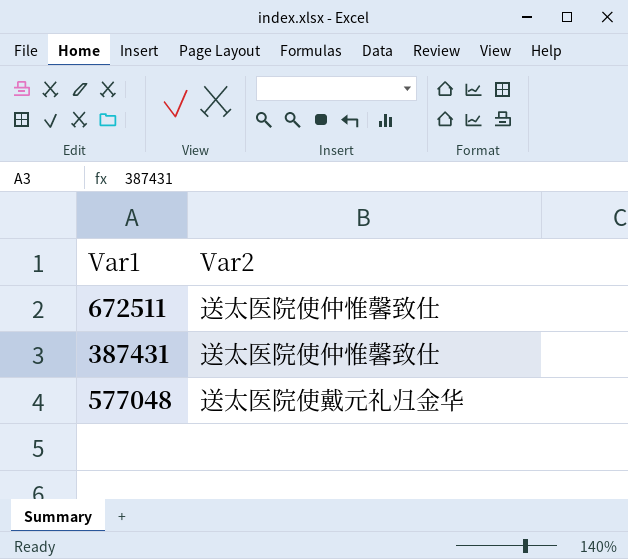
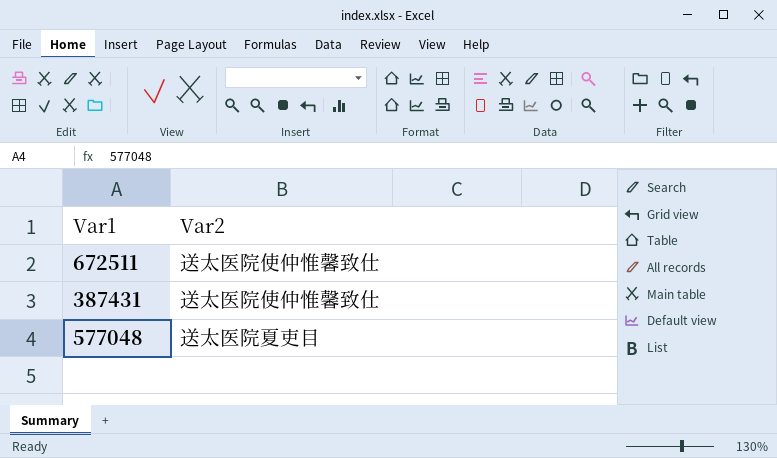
577048 | Var2: 送太医院使戴元礼归金华 -> 送太医院夏吏目

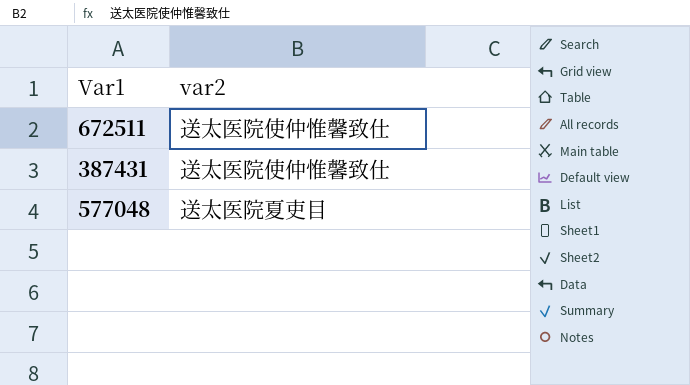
column name: Var2 -> var2

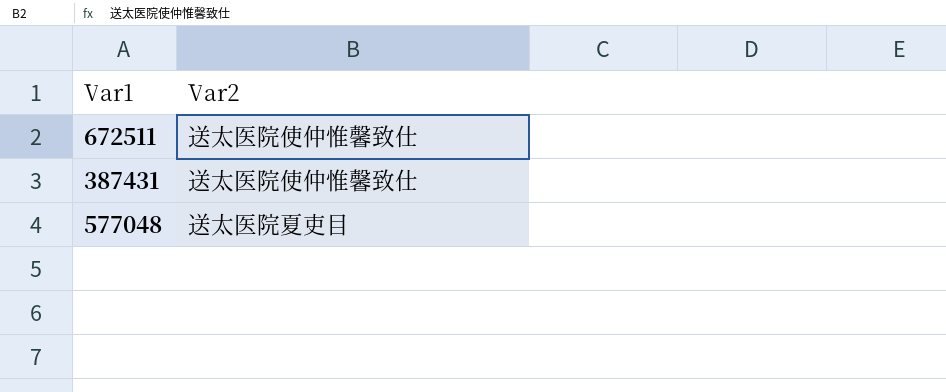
column name: var2 -> Var2

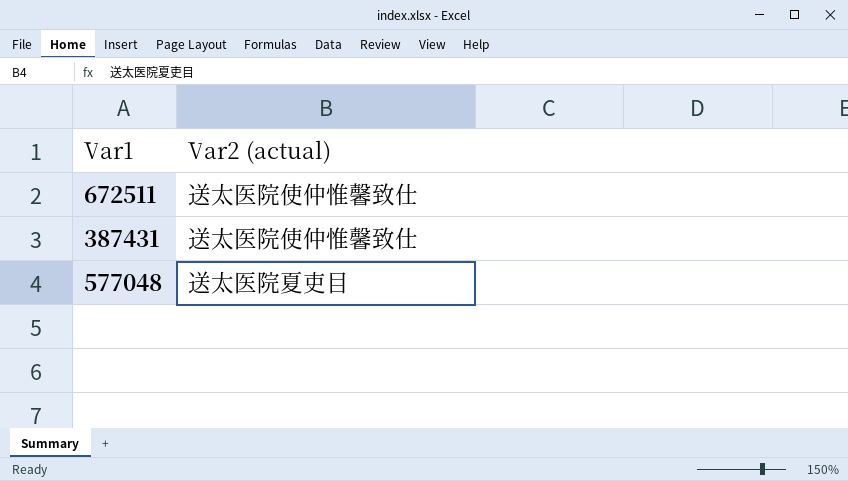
column name: Var2 -> Var2 (actual)

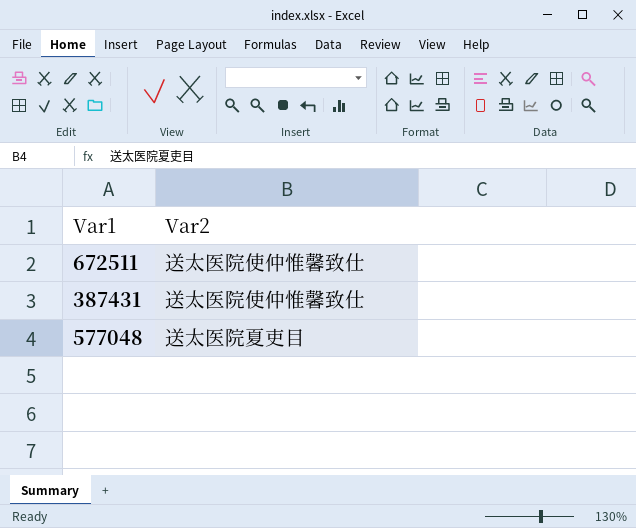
column name: Var2 (actual) -> Var2

